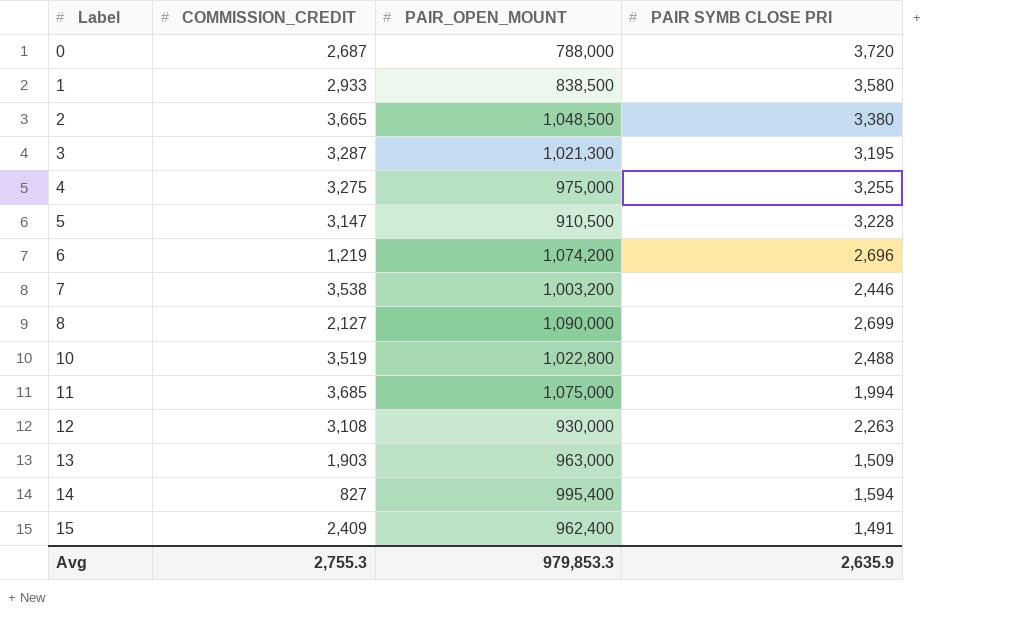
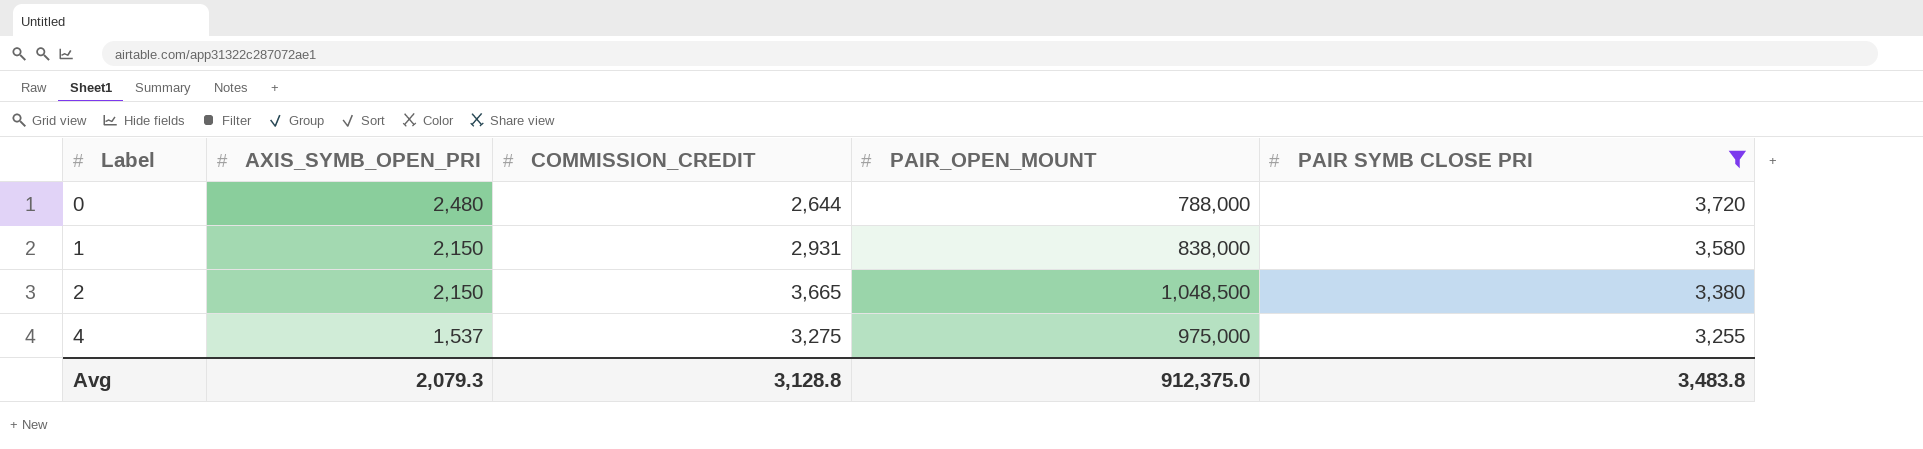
filter: none -> PAIR SYMB CLOSE PRI >= 3,255
column AXIS_SYMB_OPEN_PRI | position: none -> 2
0 | COMMISSION_CREDIT: 2,687 -> 2,644
1 | COMMISSION_CREDIT: 2,933 -> 2,931
1 | PAIR_OPEN_MOUNT: 838,500 -> 838,000
Avg | COMMISSION_CREDIT: 2,755.3 -> 3,128.8
Avg | PAIR_OPEN_MOUNT: 979,853.3 -> 912,375.0
Avg | PAIR SYMB CLOSE PRI: 2,635.9 -> 3,483.8

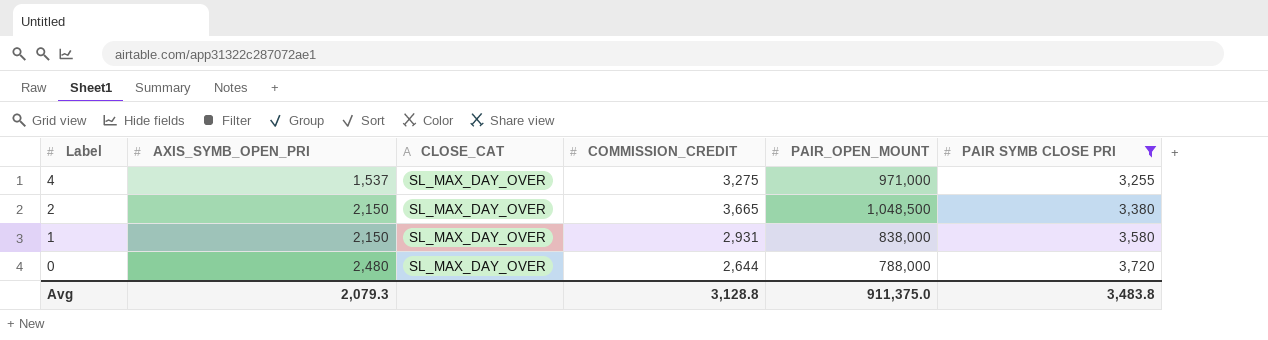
row order: Label ascending -> Label descending
column CLOSE_CAT | position: none -> 3
4 | PAIR_OPEN_MOUNT: 975,000 -> 971,000
Avg | PAIR_OPEN_MOUNT: 912,375.0 -> 911,375.0

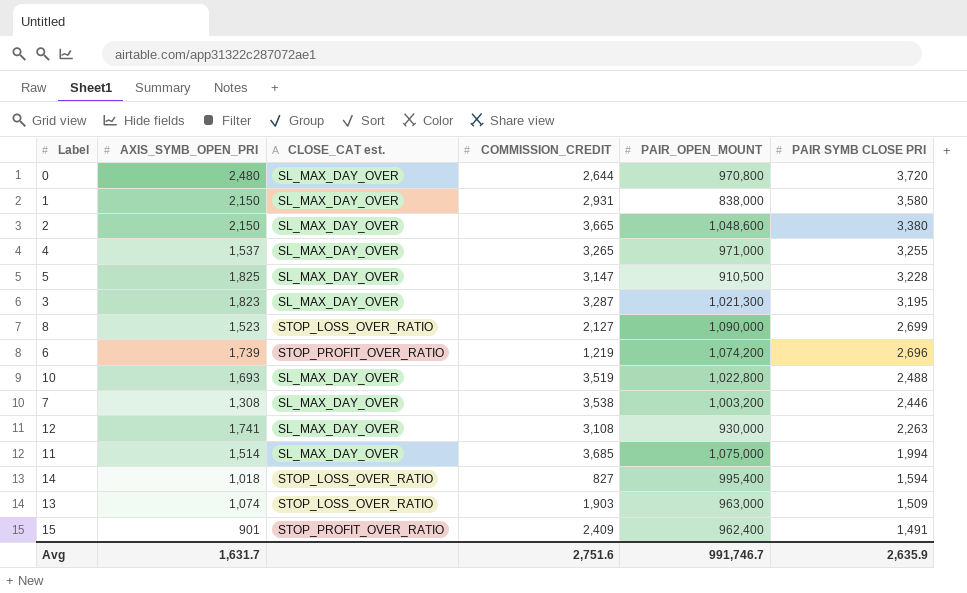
filter: PAIR SYMB CLOSE PRI >= 3,255 -> none
row order: Label descending -> PAIR SYMB CLOSE PRI descending
column name: CLOSE_CAT -> CLOSE_CAT est.
0 | PAIR_OPEN_MOUNT: 788,000 -> 970,800
2 | PAIR_OPEN_MOUNT: 1,048,500 -> 1,048,600
4 | COMMISSION_CREDIT: 3,275 -> 3,265
Avg | AXIS_SYMB_OPEN_PRI: 2,079.3 -> 1,631.7
Avg | COMMISSION_CREDIT: 3,128.8 -> 2,751.6
Avg | PAIR_OPEN_MOUNT: 911,375.0 -> 991,746.7
Avg | PAIR SYMB CLOSE PRI: 3,483.8 -> 2,635.9

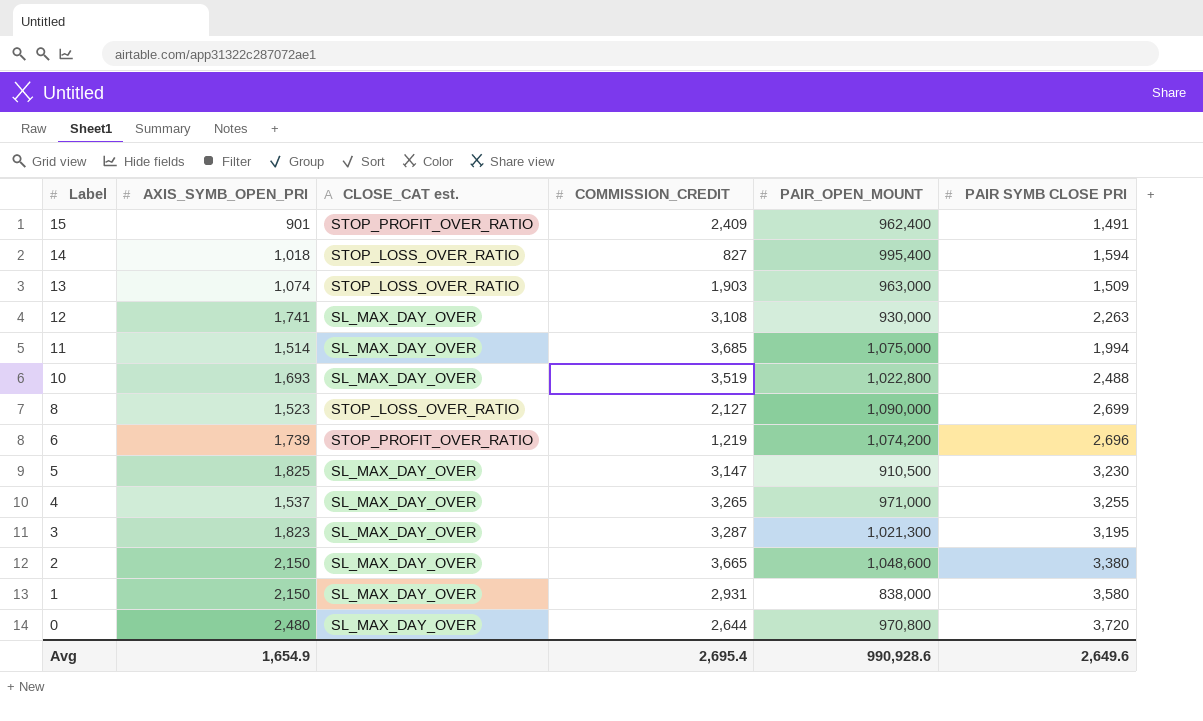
row order: PAIR SYMB CLOSE PRI descending -> Label descending
row 7: 1,308 | SL_MAX_DAY_OVER | 3,538 | 1,003,200 | 2,446 -> none
5 | PAIR SYMB CLOSE PRI: 3,228 -> 3,230
Avg | AXIS_SYMB_OPEN_PRI: 1,631.7 -> 1,654.9
Avg | COMMISSION_CREDIT: 2,751.6 -> 2,695.4
Avg | PAIR_OPEN_MOUNT: 991,746.7 -> 990,928.6
Avg | PAIR SYMB CLOSE PRI: 2,635.9 -> 2,649.6

